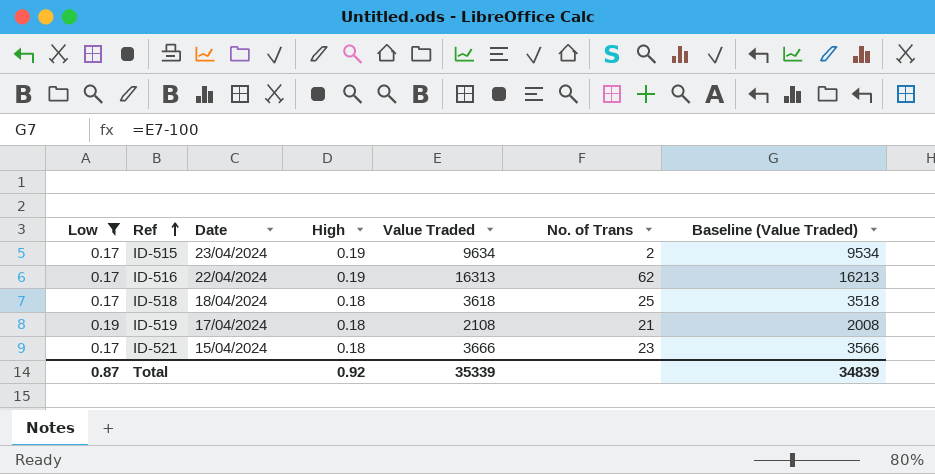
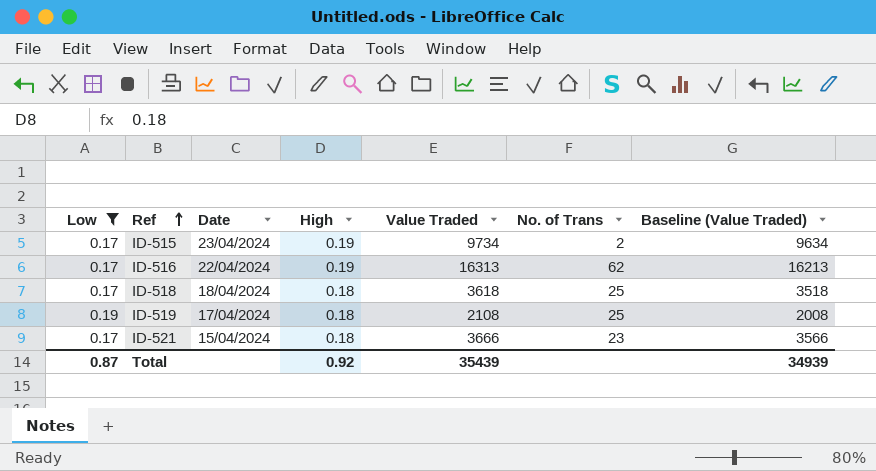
ID-515 | Value Traded: 9634 -> 9734
ID-515 | Baseline (Value Traded): 9534 -> 9634
ID-519 | No. of Trans: 21 -> 25
Total | Value Traded: 35339 -> 35439
Total | Baseline (Value Traded): 34839 -> 34939

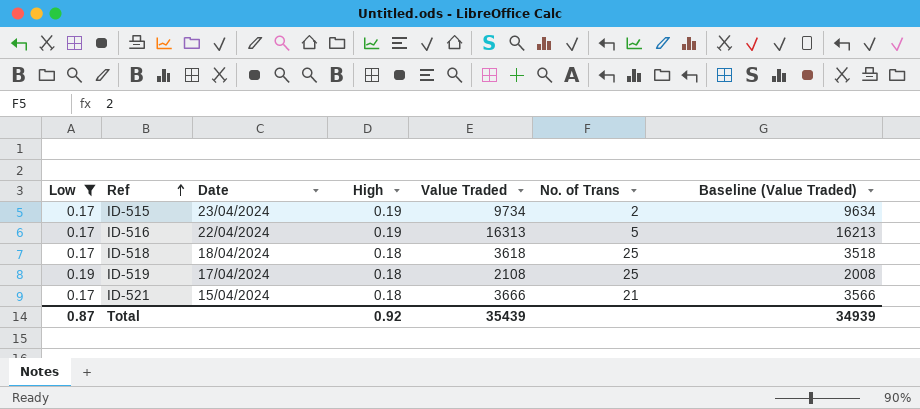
ID-516 | No. of Trans: 62 -> 5
ID-521 | No. of Trans: 23 -> 21

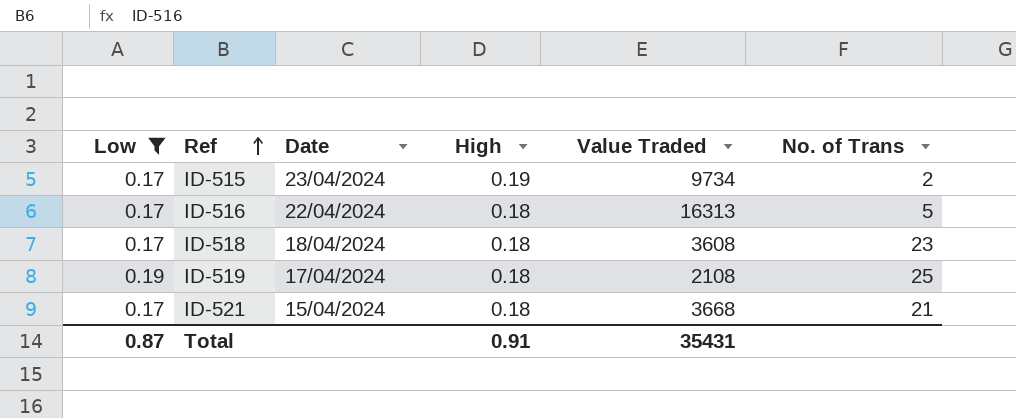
column Baseline (Value Traded) | formula: [Value Traded] - 100 -> none
ID-516 | High: 0.19 -> 0.18
ID-518 | Value Traded: 3618 -> 3608
ID-518 | No. of Trans: 25 -> 23
ID-521 | Value Traded: 3666 -> 3668
Total | High: 0.92 -> 0.91
Total | Value Traded: 35439 -> 35431

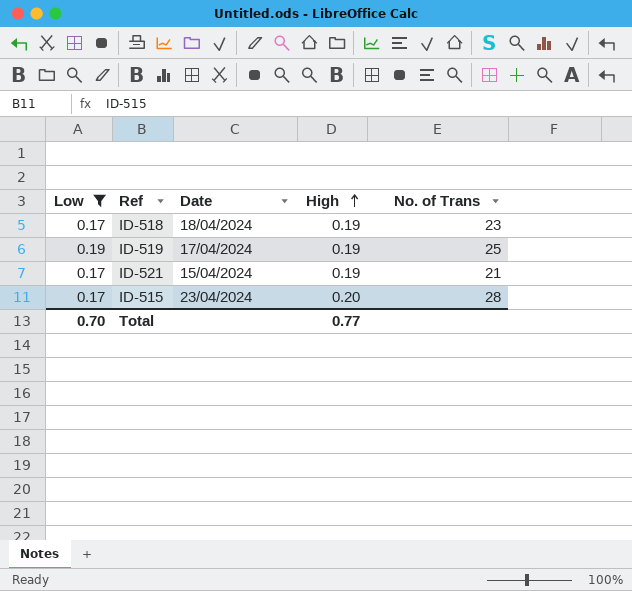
row order: Ref ascending -> High ascending
column Value Traded | position: 5 -> none
row ID-516: 0.17 | 22/04/2024 | 0.18 | 16313 | 5 -> none
ID-518 | High: 0.18 -> 0.19
ID-519 | High: 0.18 -> 0.19
ID-521 | High: 0.18 -> 0.19
ID-515 | High: 0.19 -> 0.20
ID-515 | No. of Trans: 2 -> 28
Total | Low: 0.87 -> 0.70
Total | High: 0.91 -> 0.77

